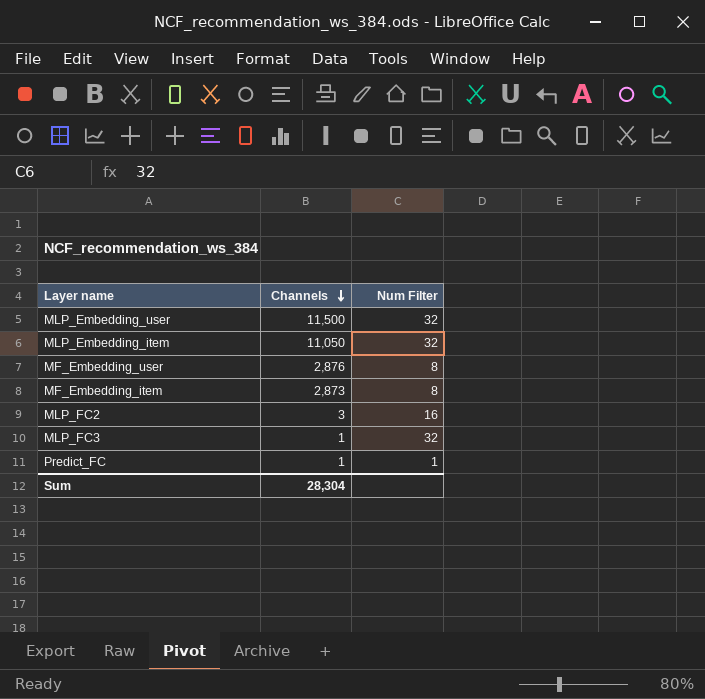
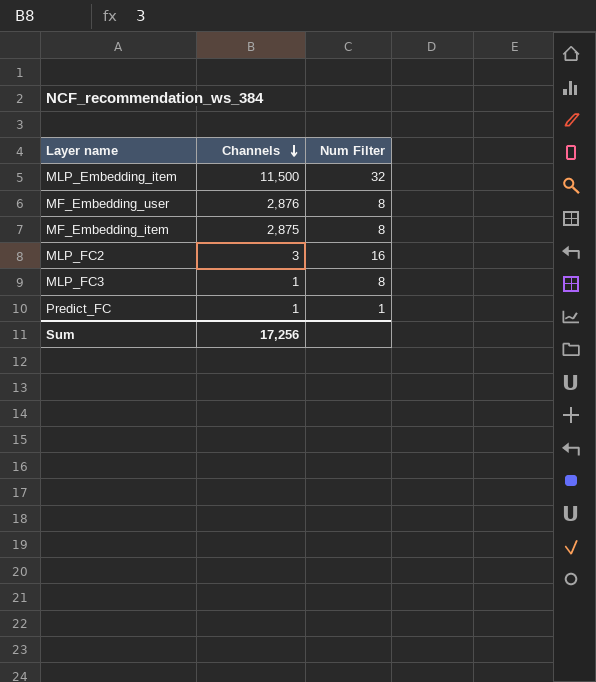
row MLP_Embedding_user: 11,500 | 32 -> none
MLP_Embedding_item | Channels: 11,050 -> 11,500
MF_Embedding_item | Channels: 2,873 -> 2,875
MLP_FC3 | Num Filter: 32 -> 8
Sum | Channels: 28,304 -> 17,256

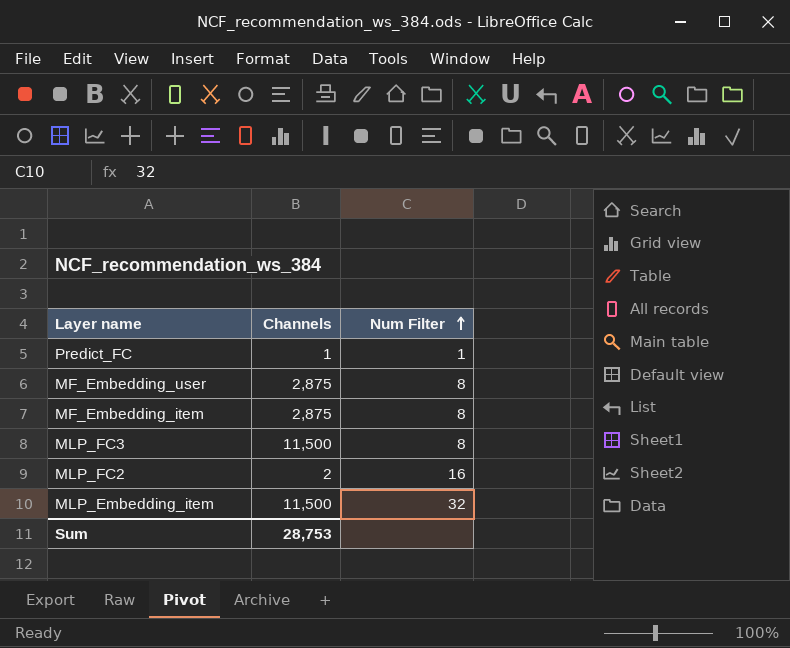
row order: Channels descending -> Num Filter ascending
MF_Embedding_user | Channels: 2,876 -> 2,875
MLP_FC3 | Channels: 1 -> 11,500
MLP_FC2 | Channels: 3 -> 2
Sum | Channels: 17,256 -> 28,753

